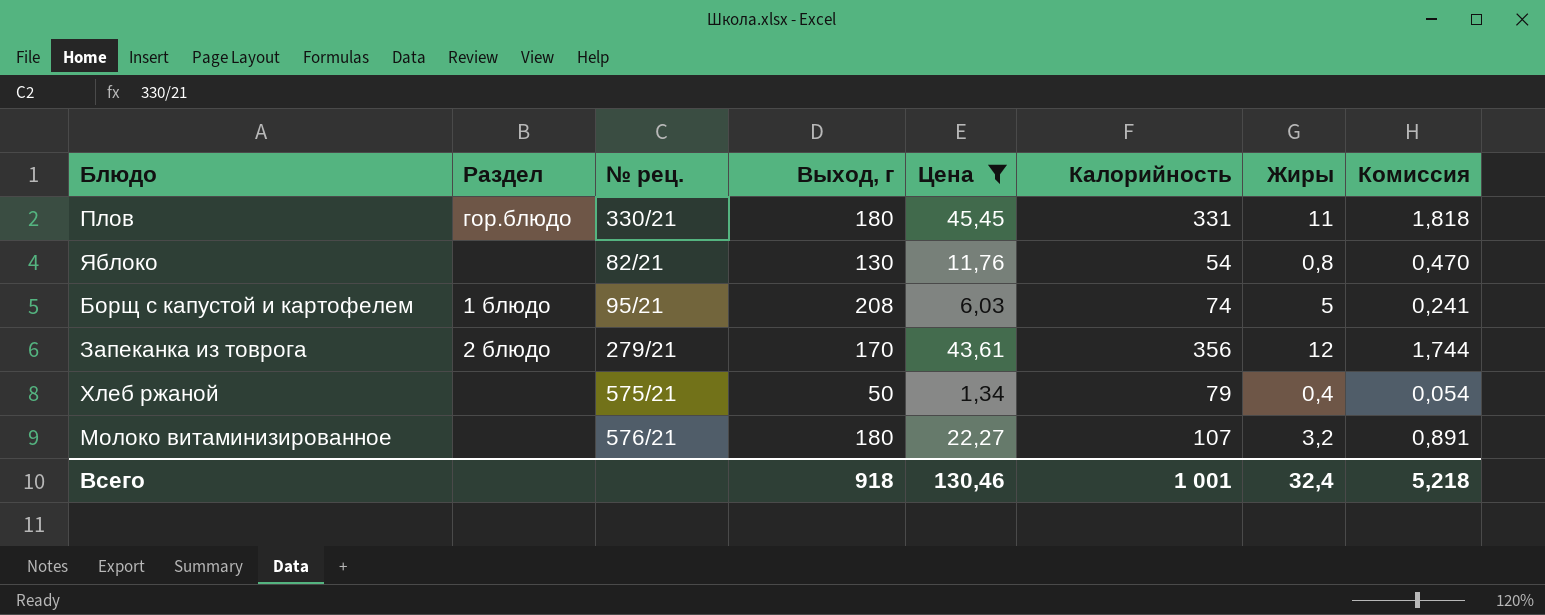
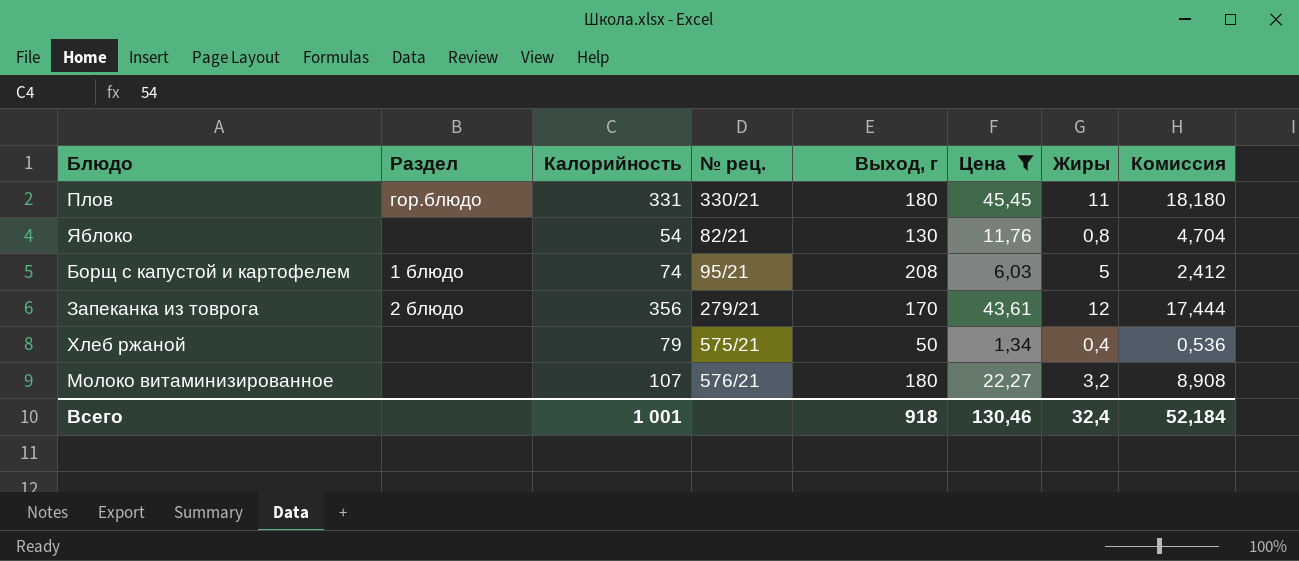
column Калорийность | position: 6 -> 3
column Комиссия | formula: [Цена] * 0,04 -> [Цена] * 0,4
Всего | Комиссия: 5,218 -> 52,184

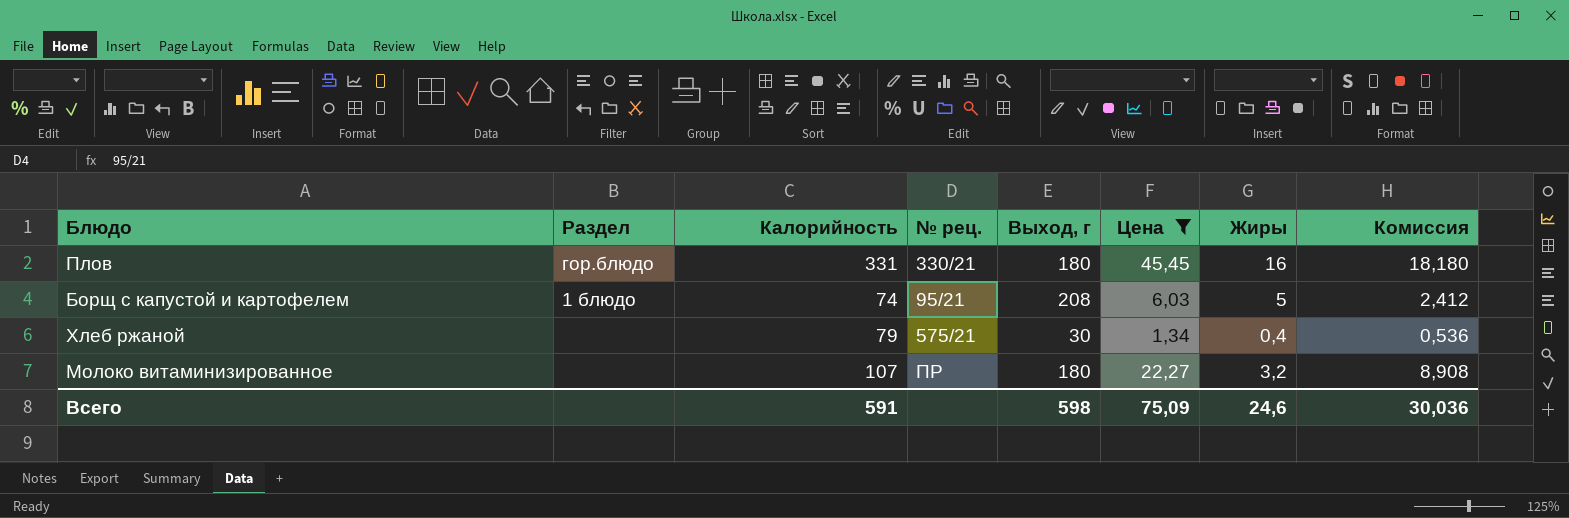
row Яблоко: none | 54 | 82/21 | 130 | 11,76 | 0,8 | 4,704 -> none
row Запеканка из товрога: 2 блюдо | 356 | 279/21 | 170 | 43,61 | 12 | 17,444 -> none
Плов | Жиры: 11 -> 16
Хлеб ржаной | Выход, г: 50 -> 30
Молоко витаминизированное | № рец.: 576/21 -> ПР
Всего | Калорийность: 1 001 -> 591
Всего | Выход, г: 918 -> 598
Всего | Цена: 130,46 -> 75,09
Всего | Жиры: 32,4 -> 24,6
Всего | Комиссия: 52,184 -> 30,036

